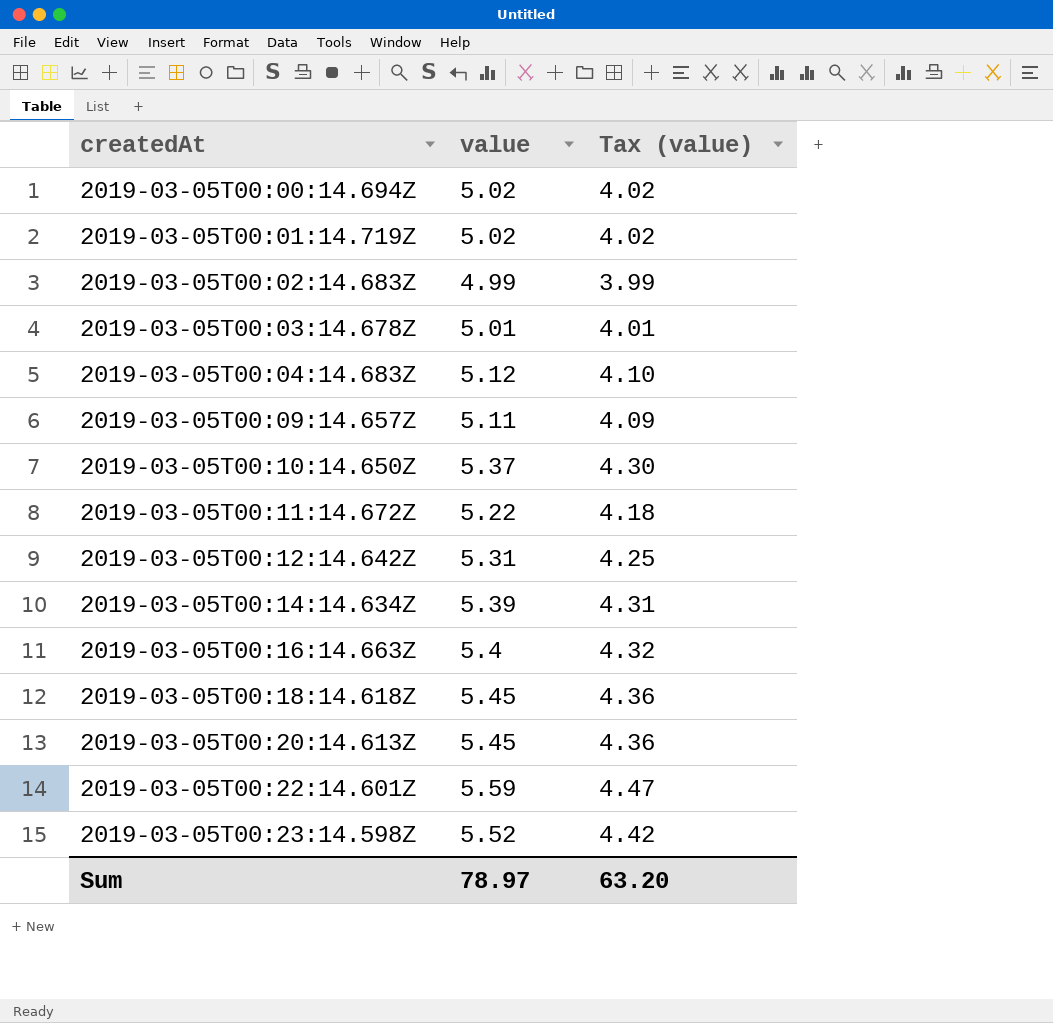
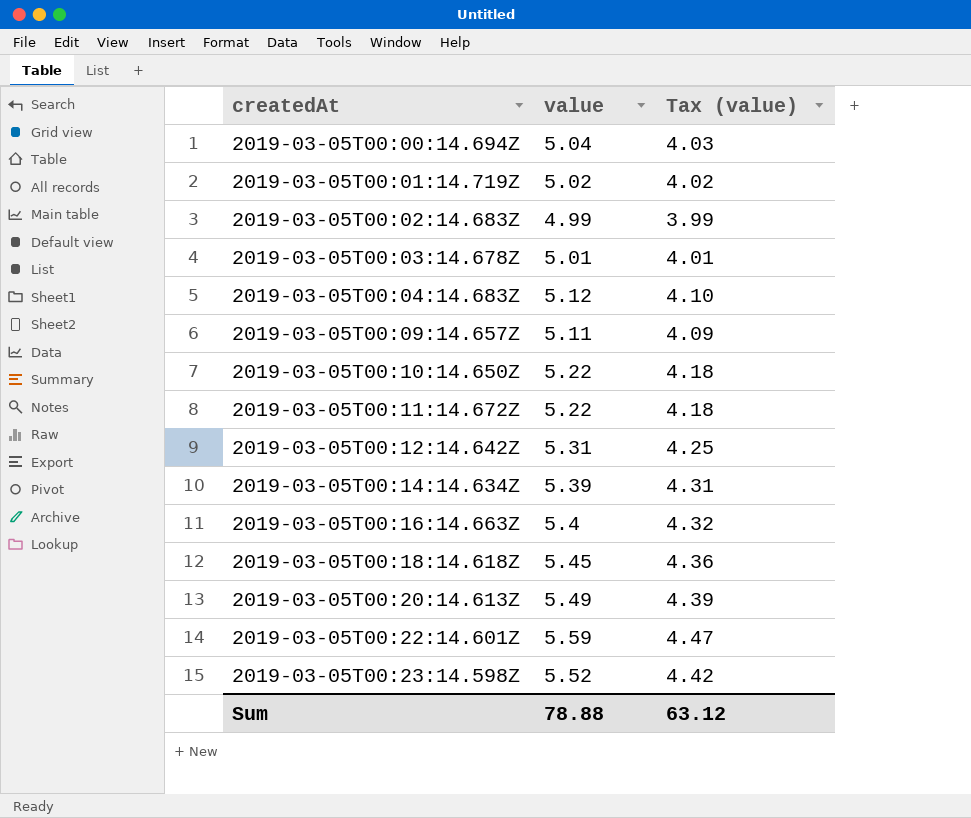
2019-03-05T00:00:14.694Z | value: 5.02 -> 5.04
2019-03-05T00:00:14.694Z | Tax (value): 4.02 -> 4.03
2019-03-05T00:10:14.650Z | value: 5.37 -> 5.22
2019-03-05T00:10:14.650Z | Tax (value): 4.30 -> 4.18
2019-03-05T00:20:14.613Z | value: 5.45 -> 5.49
2019-03-05T00:20:14.613Z | Tax (value): 4.36 -> 4.39
Sum | value: 78.97 -> 78.88
Sum | Tax (value): 63.20 -> 63.12

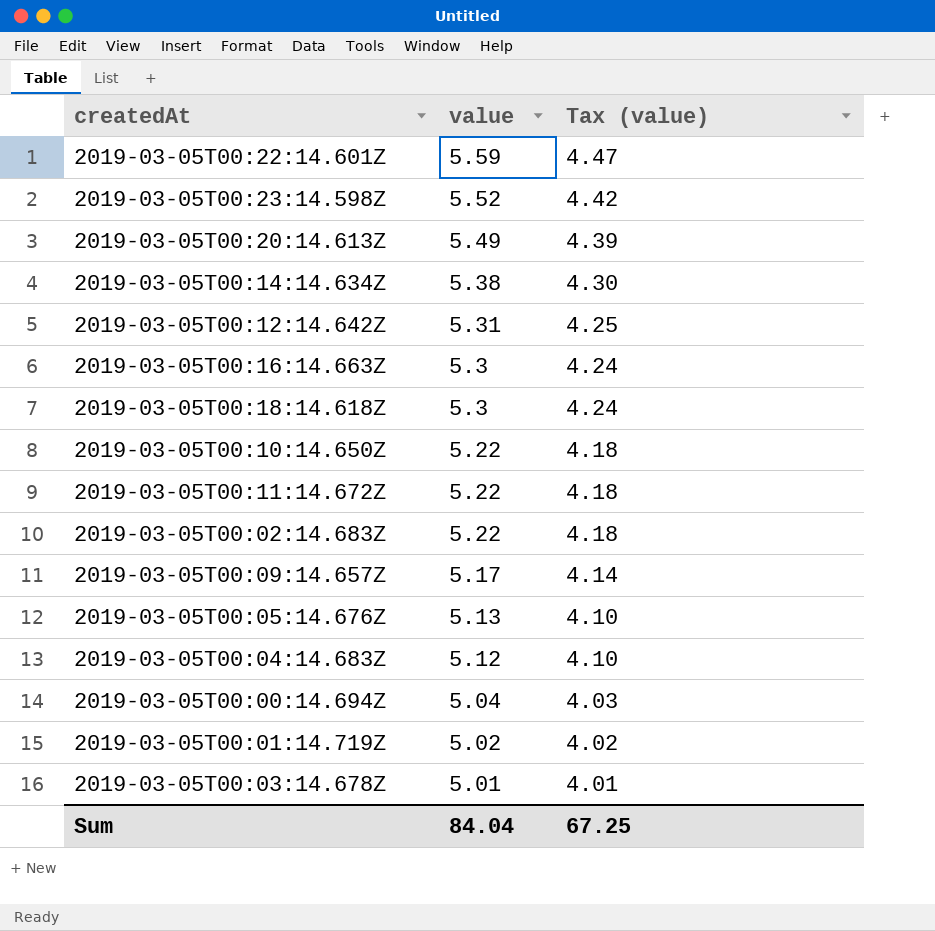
row order: createdAt ascending -> value descending
2019-03-05T00:14:14.634Z | value: 5.39 -> 5.38
2019-03-05T00:14:14.634Z | Tax (value): 4.31 -> 4.30
2019-03-05T00:16:14.663Z | value: 5.4 -> 5.3
2019-03-05T00:16:14.663Z | Tax (value): 4.32 -> 4.24
2019-03-05T00:18:14.618Z | value: 5.45 -> 5.3
2019-03-05T00:18:14.618Z | Tax (value): 4.36 -> 4.24
2019-03-05T00:02:14.683Z | value: 4.99 -> 5.22
2019-03-05T00:02:14.683Z | Tax (value): 3.99 -> 4.18
2019-03-05T00:09:14.657Z | value: 5.11 -> 5.17
2019-03-05T00:09:14.657Z | Tax (value): 4.09 -> 4.14
row 2019-03-05T00:05:14.676Z: none -> 5.13 | 4.10
Sum | value: 78.88 -> 84.04
Sum | Tax (value): 63.12 -> 67.25

